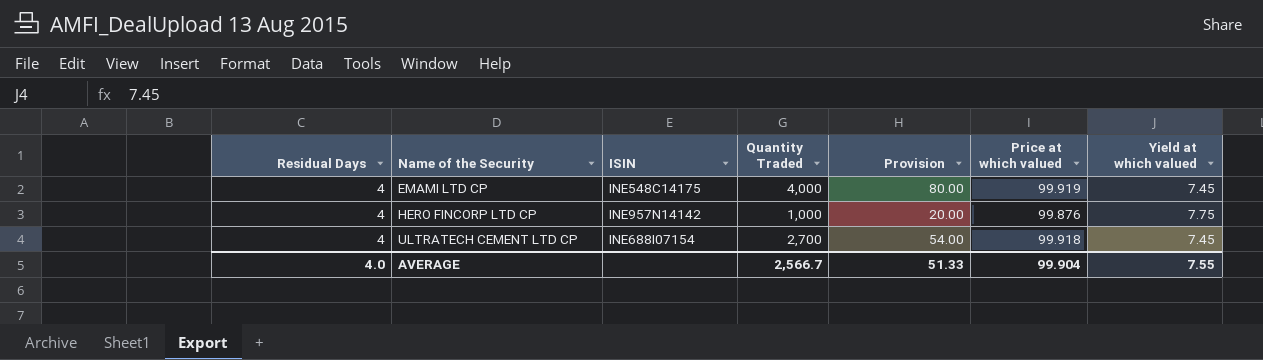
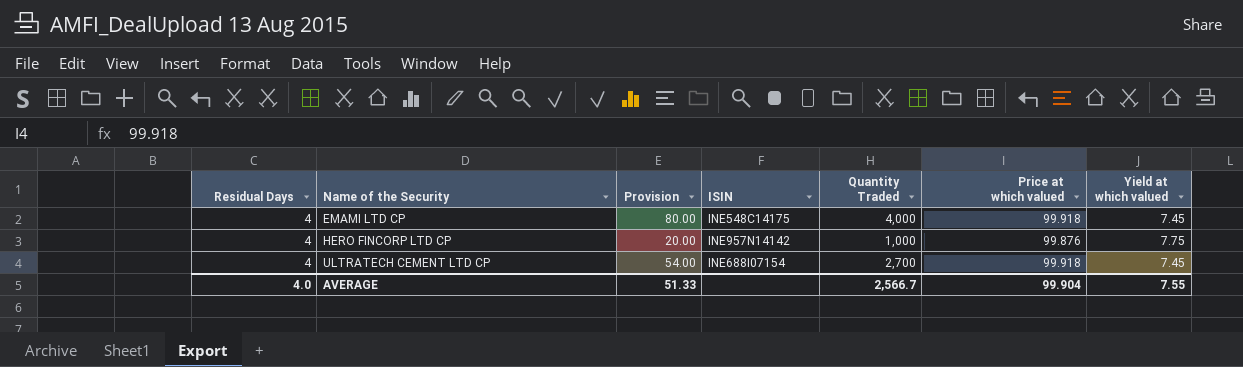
column Provision | position: 5 -> 3
EMAMI LTD CP | Price at which valued: 99.919 -> 99.918

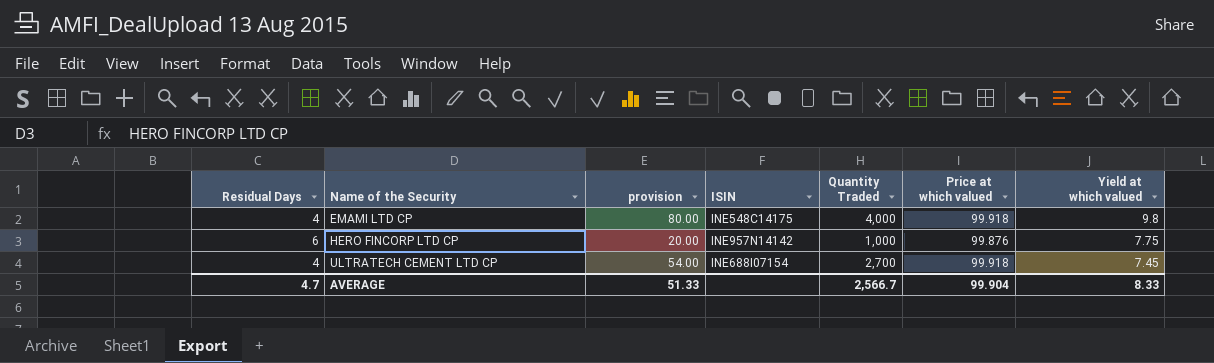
column name: Provision -> provision
EMAMI LTD CP | Yield at which valued: 7.45 -> 9.8
HERO FINCORP LTD CP | Residual Days: 4 -> 6
AVERAGE | Residual Days: 4.0 -> 4.7
AVERAGE | Yield at which valued: 7.55 -> 8.33

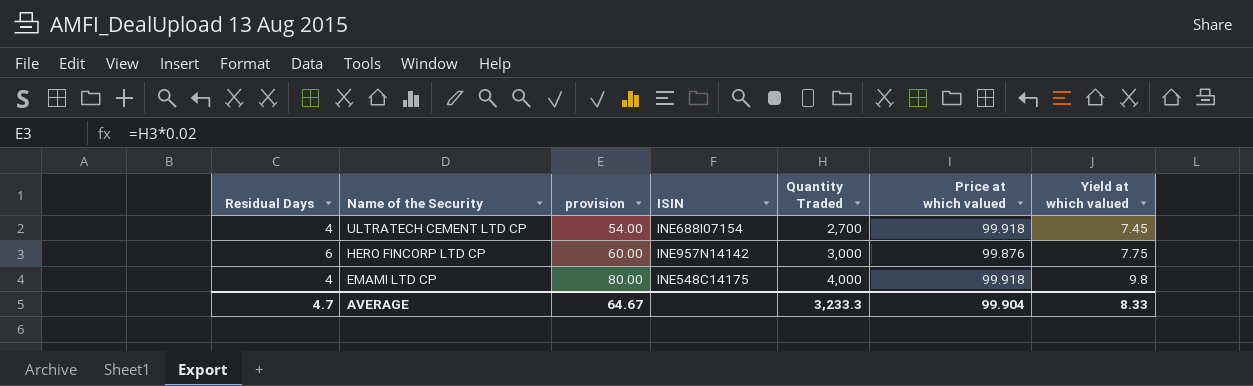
row order: Name of the Security ascending -> Name of the Security descending
HERO FINCORP LTD CP | provision: 20.00 -> 60.00
HERO FINCORP LTD CP | Quantity Traded: 1,000 -> 3,000
AVERAGE | provision: 51.33 -> 64.67
AVERAGE | Quantity Traded: 2,566.7 -> 3,233.3

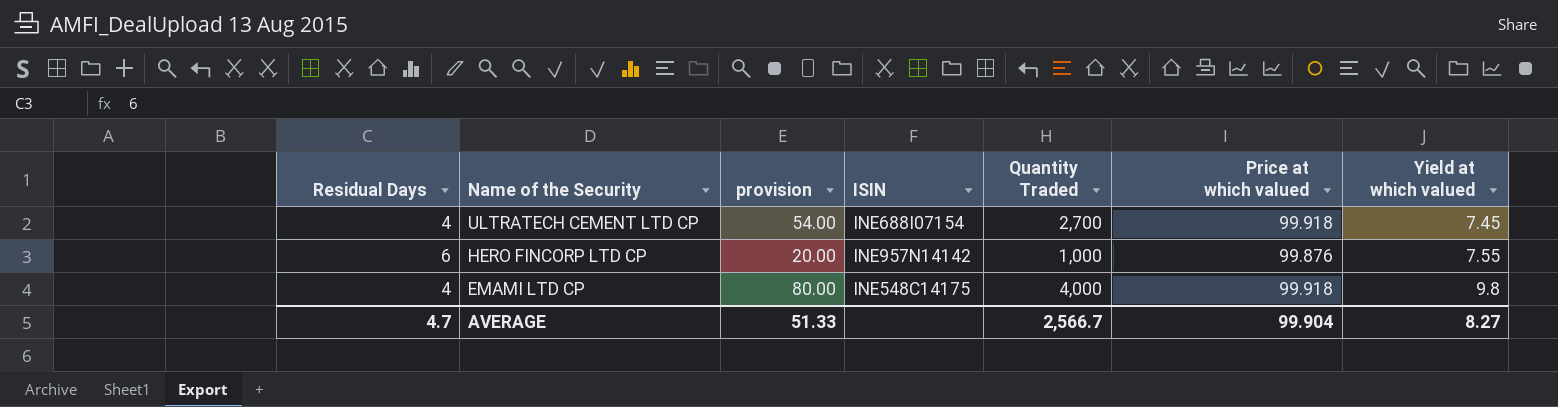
HERO FINCORP LTD CP | provision: 60.00 -> 20.00
HERO FINCORP LTD CP | Quantity Traded: 3,000 -> 1,000
HERO FINCORP LTD CP | Yield at which valued: 7.75 -> 7.55
AVERAGE | provision: 64.67 -> 51.33
AVERAGE | Quantity Traded: 3,233.3 -> 2,566.7
AVERAGE | Yield at which valued: 8.33 -> 8.27

